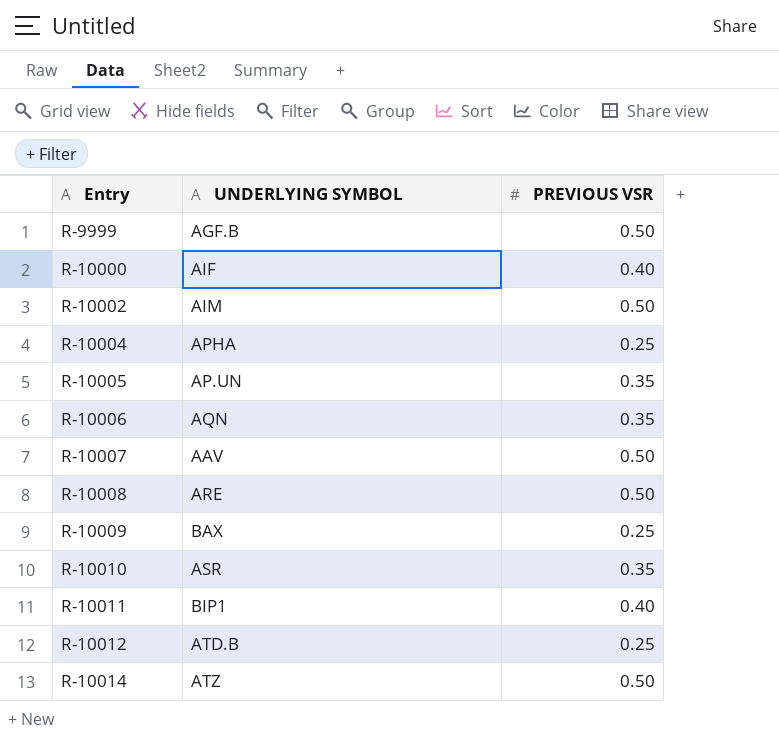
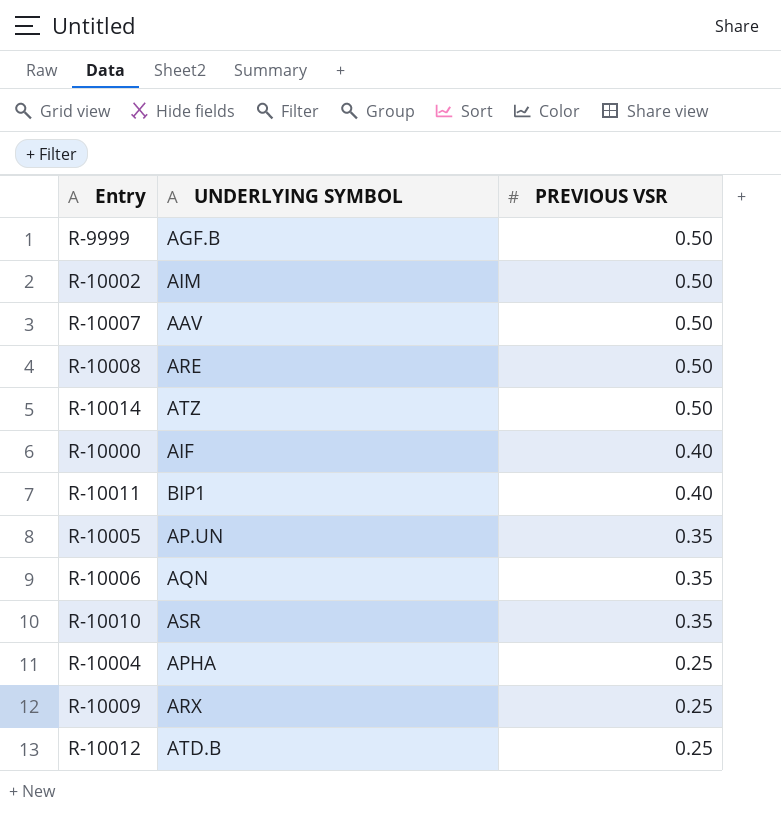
row order: Entry ascending -> PREVIOUS VSR descending
R-10009 | UNDERLYING SYMBOL: BAX -> ARX

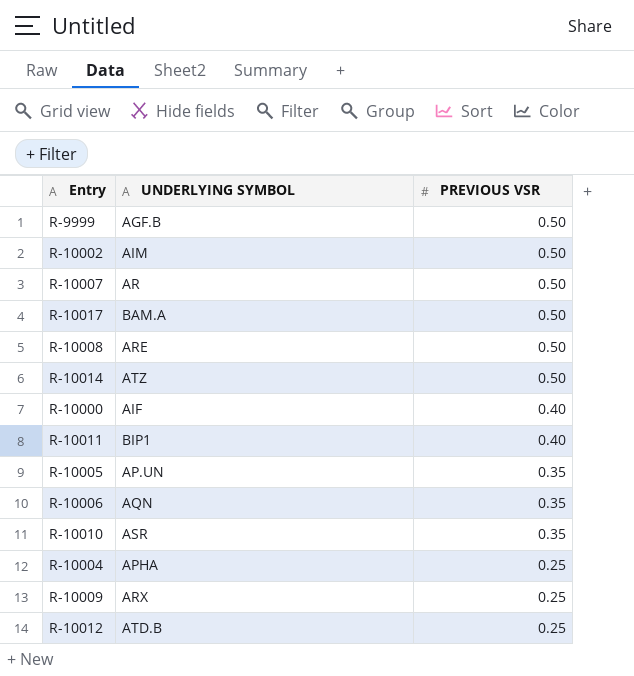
R-10007 | UNDERLYING SYMBOL: AAV -> AR
row R-10017: none -> BAM.A | 0.50

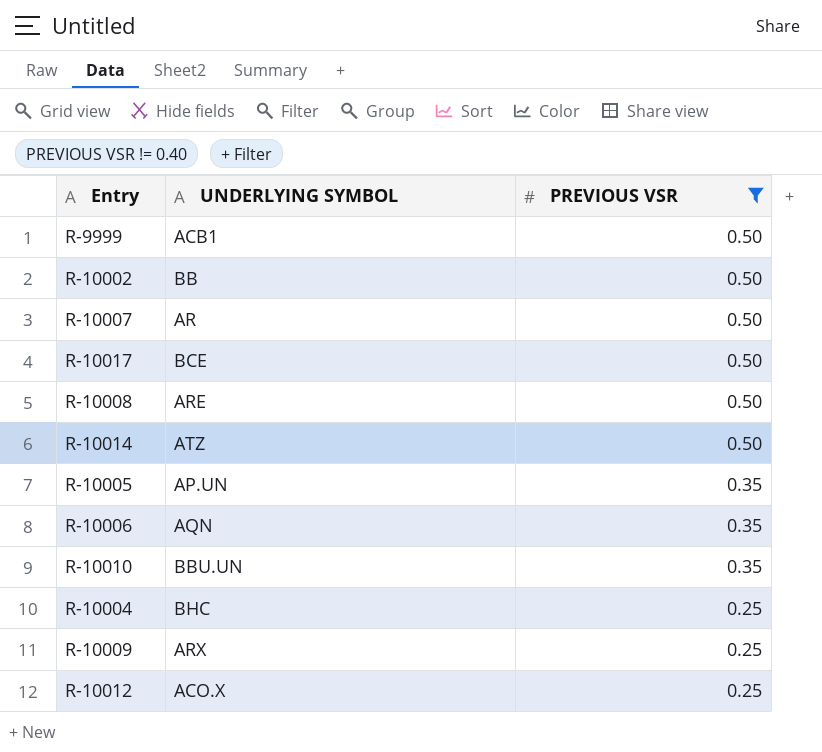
filter: none -> PREVIOUS VSR != 0.40
R-9999 | UNDERLYING SYMBOL: AGF.B -> ACB1
R-10002 | UNDERLYING SYMBOL: AIM -> BB
R-10017 | UNDERLYING SYMBOL: BAM.A -> BCE
R-10010 | UNDERLYING SYMBOL: ASR -> BBU.UN
R-10004 | UNDERLYING SYMBOL: APHA -> BHC
R-10012 | UNDERLYING SYMBOL: ATD.B -> ACO.X

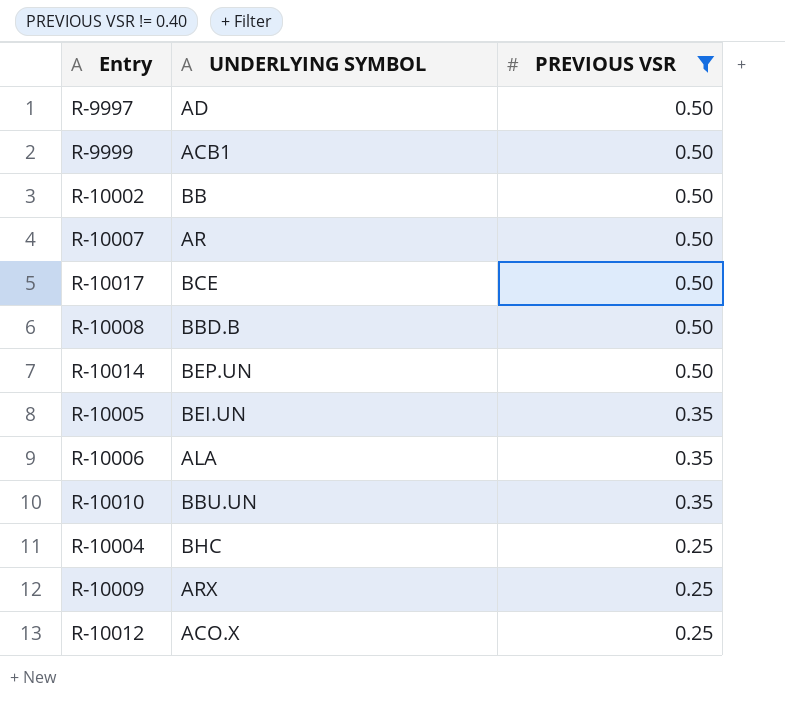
row R-9997: none -> AD | 0.50
R-10008 | UNDERLYING SYMBOL: ARE -> BBD.B
R-10014 | UNDERLYING SYMBOL: ATZ -> BEP.UN
R-10005 | UNDERLYING SYMBOL: AP.UN -> BEI.UN
R-10006 | UNDERLYING SYMBOL: AQN -> ALA

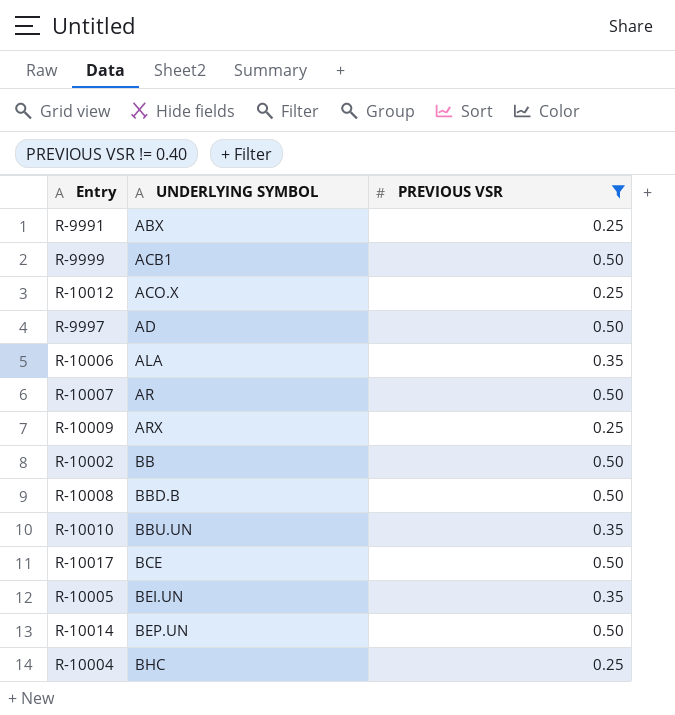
row order: PREVIOUS VSR descending -> UNDERLYING SYMBOL ascending
row R-9991: none -> ABX | 0.25

